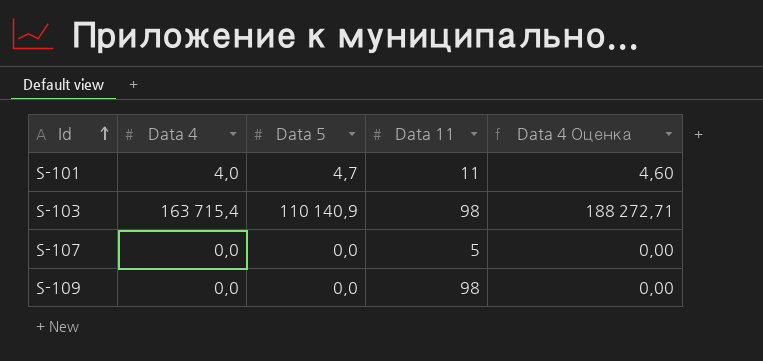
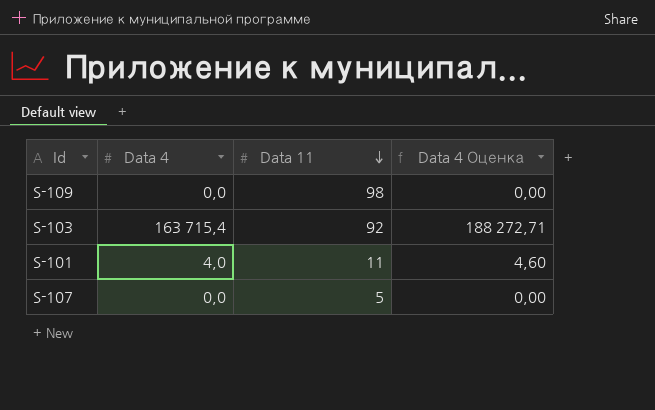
row order: Id ascending -> Data 11 descending
column Data 5 | position: 3 -> none
S-103 | Data 11: 98 -> 92

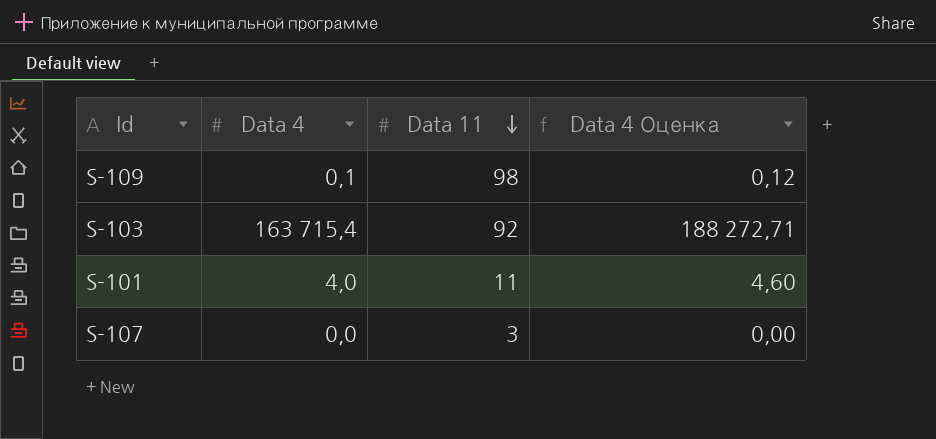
S-109 | Data 4: 0,0 -> 0,1
S-109 | Data 4 Оценка: 0,00 -> 0,12
S-107 | Data 11: 5 -> 3

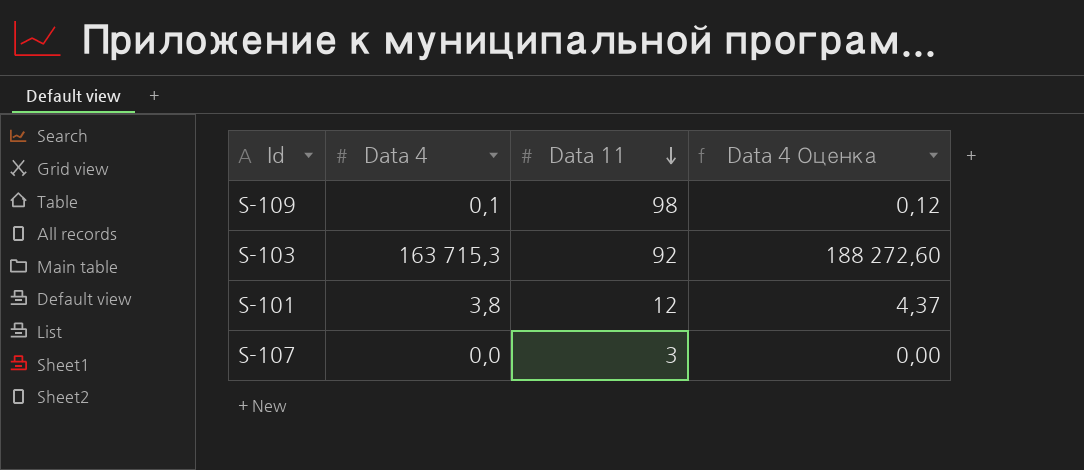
S-103 | Data 4: 163 715,4 -> 163 715,3
S-103 | Data 4 Оценка: 188 272,71 -> 188 272,60
S-101 | Data 4: 4,0 -> 3,8
S-101 | Data 11: 11 -> 12
S-101 | Data 4 Оценка: 4,60 -> 4,37

